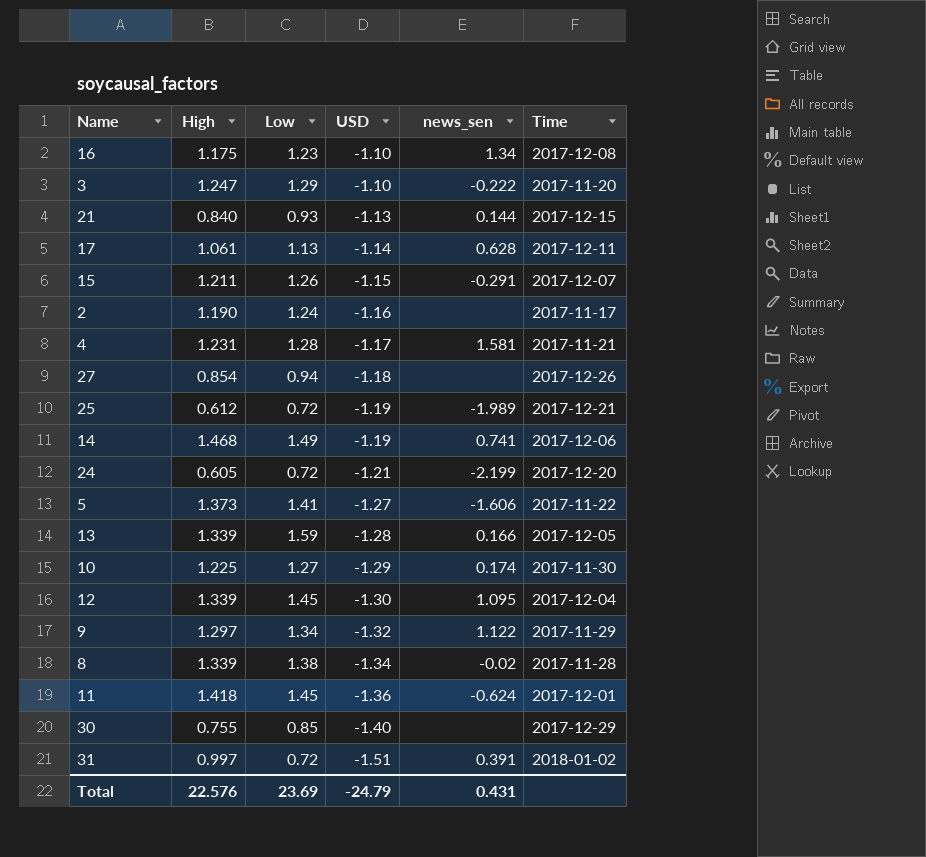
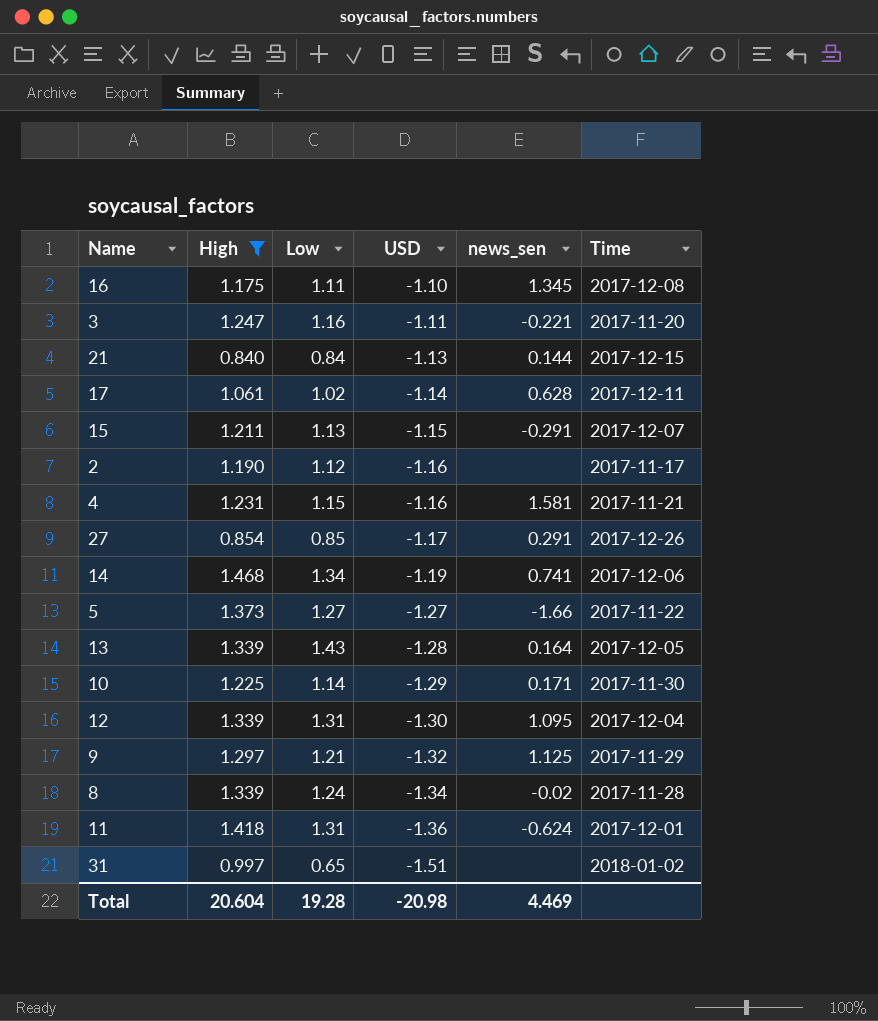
filter: none -> High >= 0.840
16 | Low: 1.23 -> 1.11
16 | news_sen: 1.34 -> 1.345
3 | Low: 1.29 -> 1.16
3 | USD: -1.10 -> -1.11
3 | news_sen: -0.222 -> -0.221
21 | Low: 0.93 -> 0.84
17 | Low: 1.13 -> 1.02
15 | Low: 1.26 -> 1.13
2 | Low: 1.24 -> 1.12
4 | Low: 1.28 -> 1.15
4 | USD: -1.17 -> -1.16
27 | Low: 0.94 -> 0.85
27 | USD: -1.18 -> -1.17
27 | news_sen: none -> 0.291
14 | Low: 1.49 -> 1.34
5 | Low: 1.41 -> 1.27
5 | news_sen: -1.606 -> -1.66
13 | Low: 1.59 -> 1.43
13 | news_sen: 0.166 -> 0.164
10 | Low: 1.27 -> 1.14
10 | news_sen: 0.174 -> 0.171
12 | Low: 1.45 -> 1.31
9 | Low: 1.34 -> 1.21
9 | news_sen: 1.122 -> 1.125
8 | Low: 1.38 -> 1.24
11 | Low: 1.45 -> 1.31
31 | Low: 0.72 -> 0.65
31 | news_sen: 0.391 -> none
Total | High: 22.576 -> 20.604
Total | Low: 23.69 -> 19.28
Total | USD: -24.79 -> -20.98
Total | news_sen: 0.431 -> 4.469

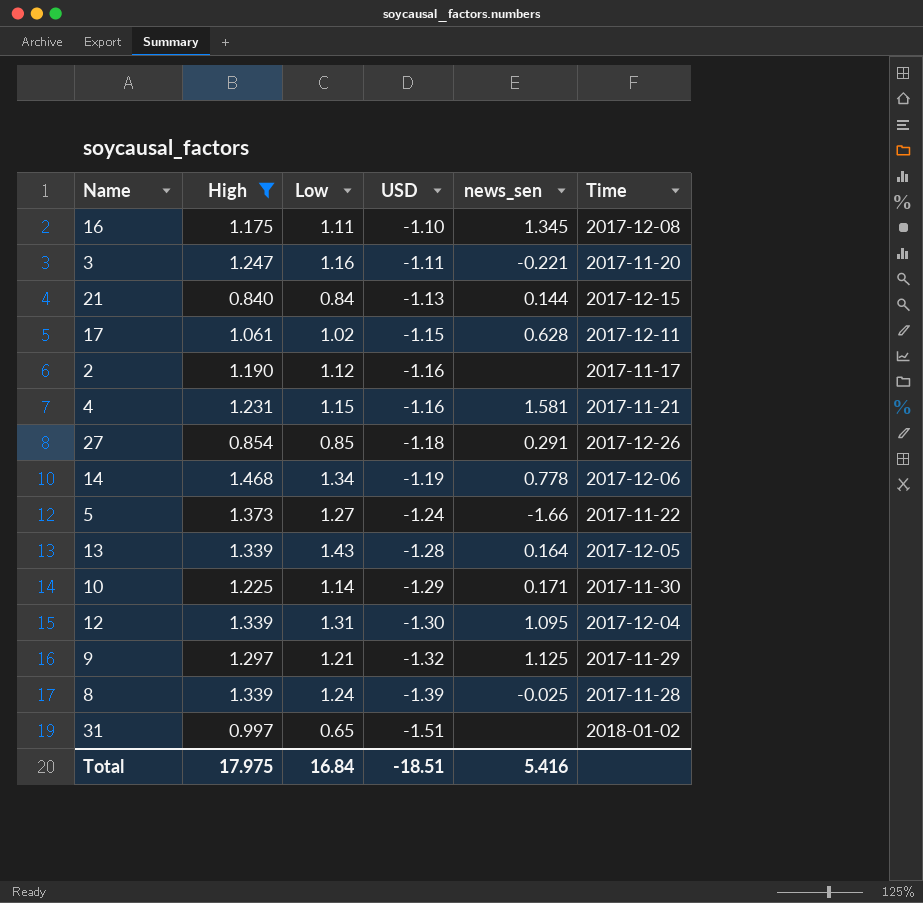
row 15: 1.211 | 1.13 | -1.15 | -0.291 | 2017-12-07 -> none
row 11: 1.418 | 1.31 | -1.36 | -0.624 | 2017-12-01 -> none
17 | USD: -1.14 -> -1.15
27 | USD: -1.17 -> -1.18
14 | news_sen: 0.741 -> 0.778
5 | USD: -1.27 -> -1.24
8 | USD: -1.34 -> -1.39
8 | news_sen: -0.02 -> -0.025
Total | High: 20.604 -> 17.975
Total | Low: 19.28 -> 16.84
Total | USD: -20.98 -> -18.51
Total | news_sen: 4.469 -> 5.416

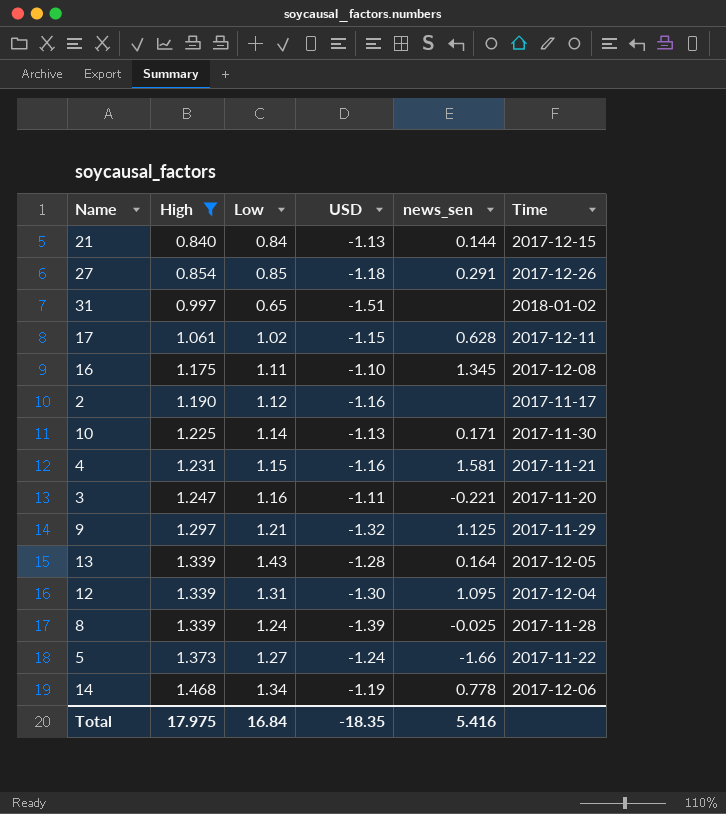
row order: USD descending -> High ascending
10 | USD: -1.29 -> -1.13
Total | USD: -18.51 -> -18.35

